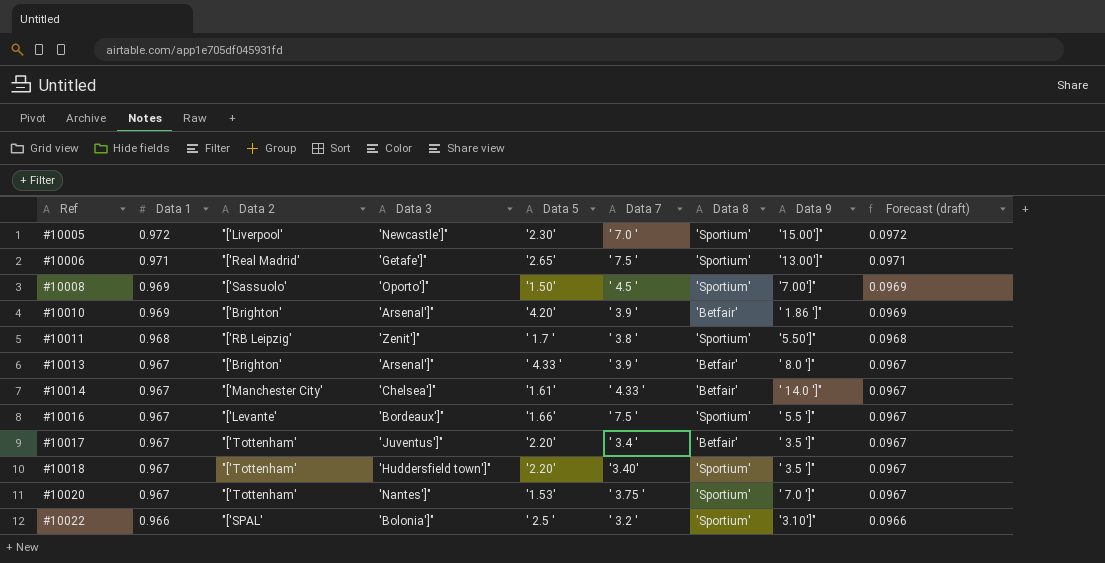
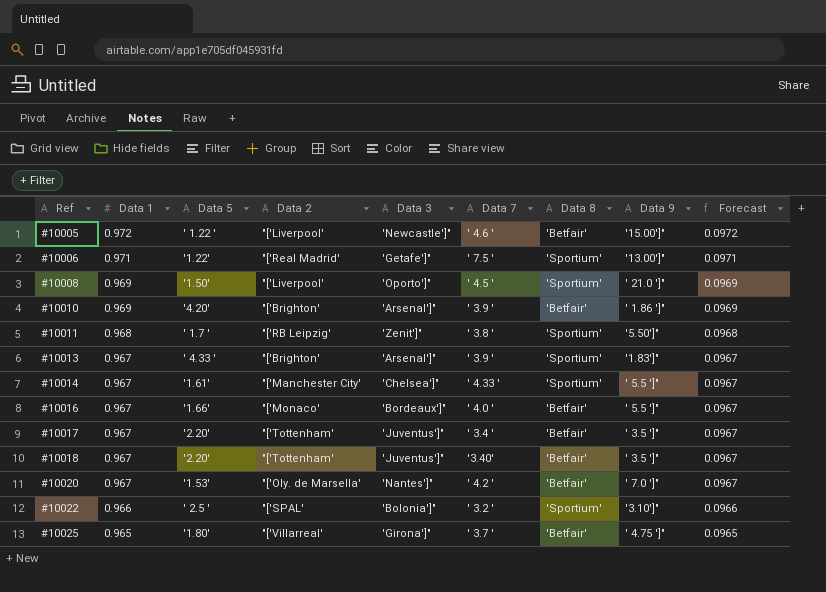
column Data 5 | position: 5 -> 3
column name: Forecast (draft) -> Forecast
#10005 | Data 5: '2.30' -> ' 1.22 '
#10005 | Data 7: ' 7.0 ' -> ' 4.6 '
#10005 | Data 8: 'Sportium' -> 'Betfair'
#10006 | Data 5: '2.65' -> '1.22'
#10008 | Data 2: "['Sassuolo' -> "['Liverpool'
#10008 | Data 9: '7.00']" -> ' 21.0 ']"
#10013 | Data 8: 'Betfair' -> 'Sportium'
#10013 | Data 9: ' 8.0 ']" -> '1.83']"
#10014 | Data 8: 'Betfair' -> 'Sportium'
#10014 | Data 9: ' 14.0 ']" -> ' 5.5 ']"
#10016 | Data 2: "['Levante' -> "['Monaco'
#10016 | Data 7: ' 7.5 ' -> ' 4.0 '
#10016 | Data 8: 'Sportium' -> 'Betfair'
#10018 | Data 3: 'Huddersfield town']" -> 'Juventus']"
#10018 | Data 8: 'Sportium' -> 'Betfair'
#10020 | Data 2: "['Tottenham' -> "['Oly. de Marsella'
#10020 | Data 7: ' 3.75 ' -> ' 4.2 '
#10020 | Data 8: 'Sportium' -> 'Betfair'
row #10025: none -> 0.965 | '1.80' | "['Villarreal' | 'Girona']" | ' 3.7 ' | 'Betfair' | ' 4.75 ']" | 0.0965

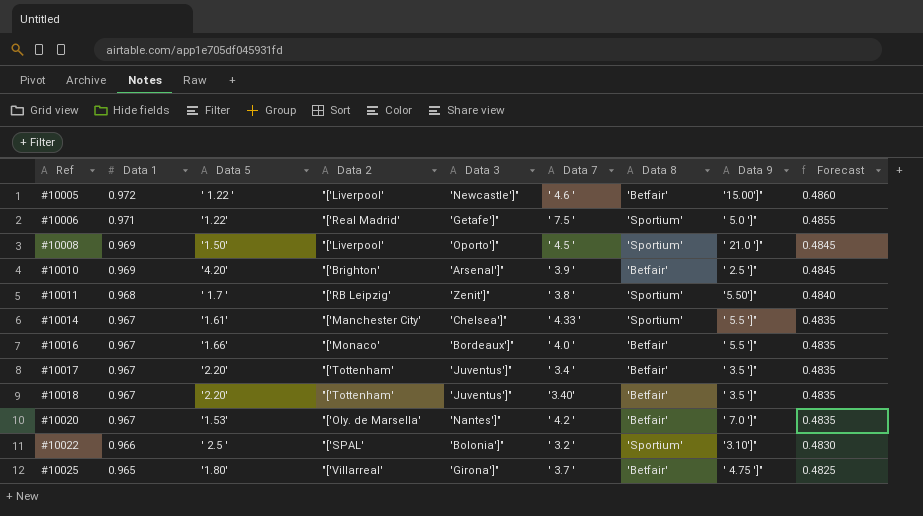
column Forecast | formula: [Data 1] * 0.1 -> [Data 1] * 0.5
row #10013: 0.967 | ' 4.33 ' | "['Brighton' | 'Arsenal']" | ' 3.9 ' | 'Sportium' | '1.83']" | 0.0967 -> none
#10006 | Data 9: '13.00']" -> ' 5.0 ']"
#10010 | Data 9: ' 1.86 ']" -> ' 2.5 ']"

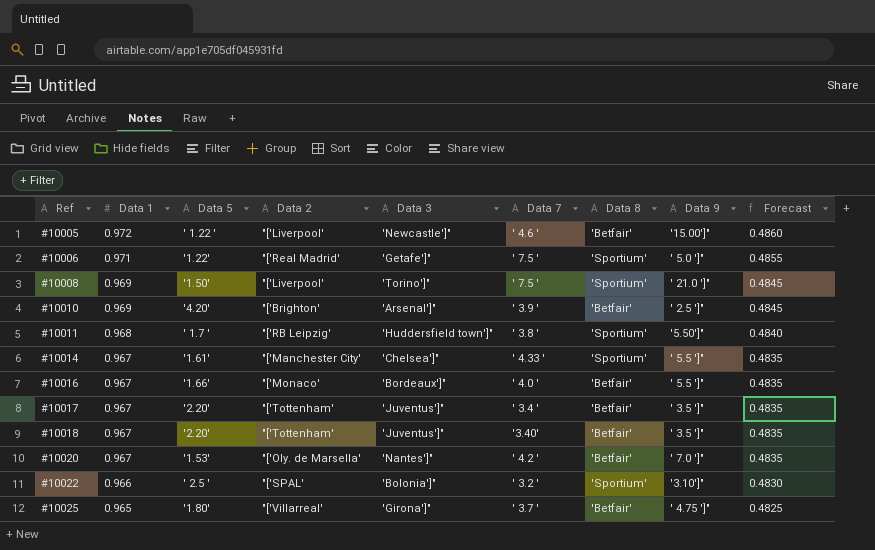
#10008 | Data 3: 'Oporto']" -> 'Torino']"
#10008 | Data 7: ' 4.5 ' -> ' 7.5 '
#10011 | Data 3: 'Zenit']" -> 'Huddersfield town']"

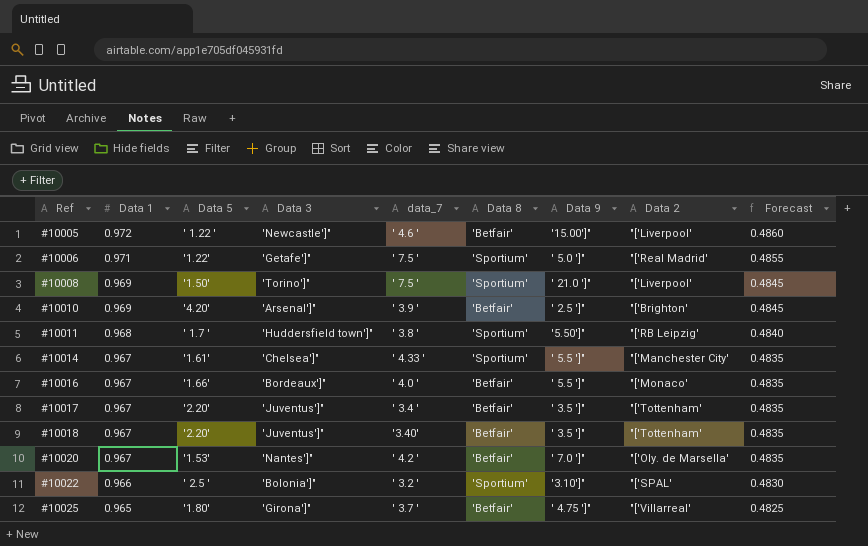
column name: Data 7 -> data_7
column Data 2 | position: 4 -> 8

